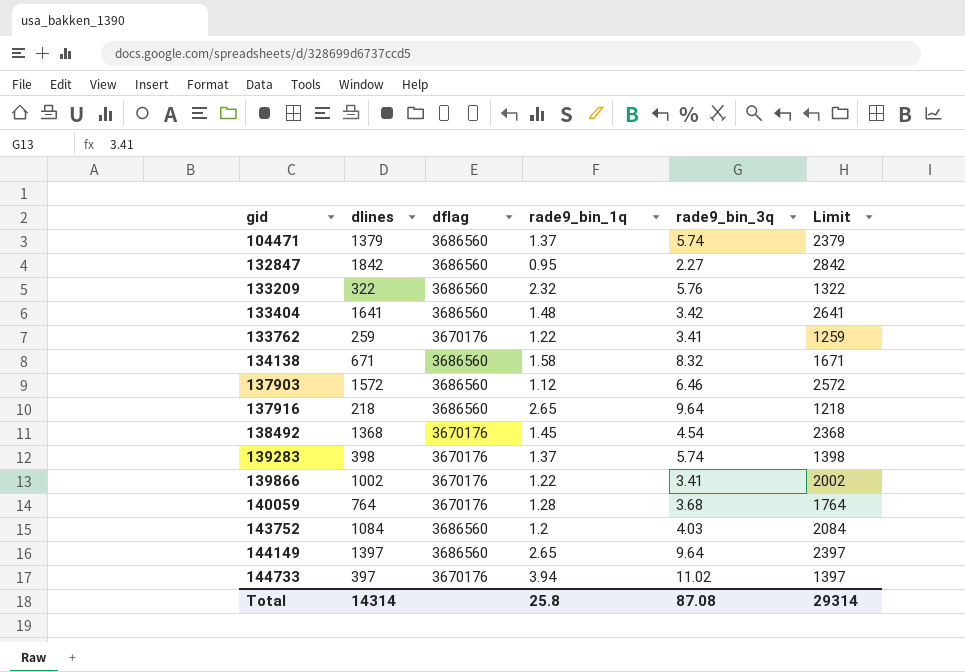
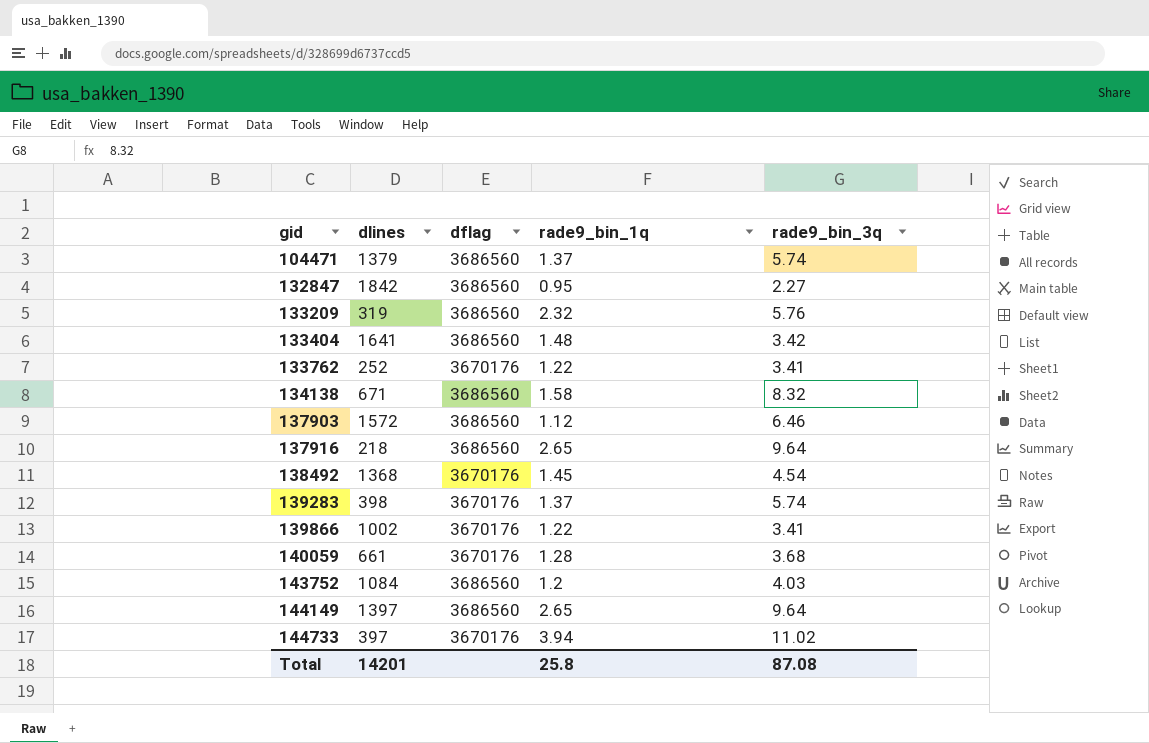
column Limit | formula: [dlines] + 1000 -> none
133209 | dlines: 322 -> 319
133762 | dlines: 259 -> 252
140059 | dlines: 764 -> 661
Total | dlines: 14314 -> 14201

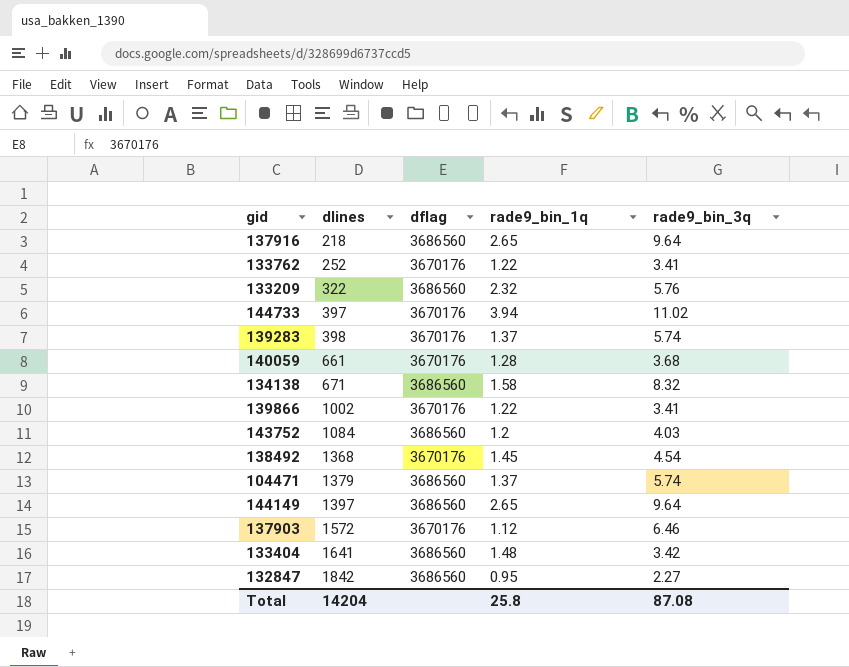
row order: gid ascending -> dlines ascending
133209 | dlines: 319 -> 322
137903 | dflag: 3686560 -> 3670176
Total | dlines: 14201 -> 14204

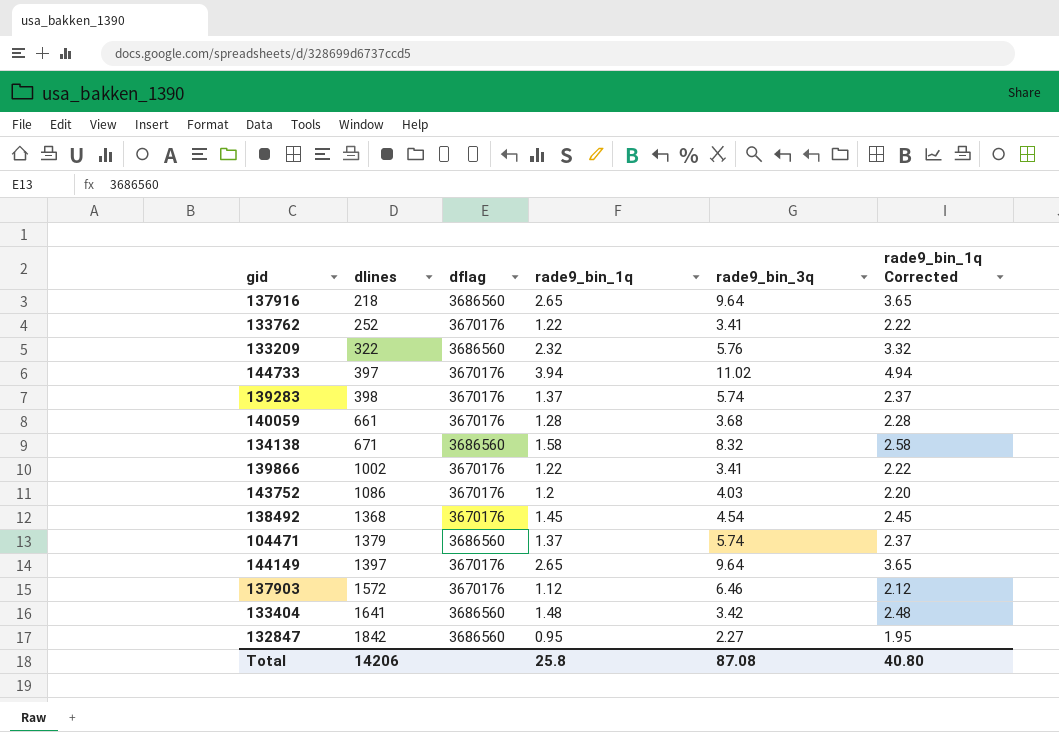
column rade9_bin_1q Corrected | formula: none -> [rade9_bin_1q] + 1
143752 | dlines: 1084 -> 1086
143752 | dflag: 3686560 -> 3670176
144149 | dflag: 3686560 -> 3670176
Total | dlines: 14204 -> 14206

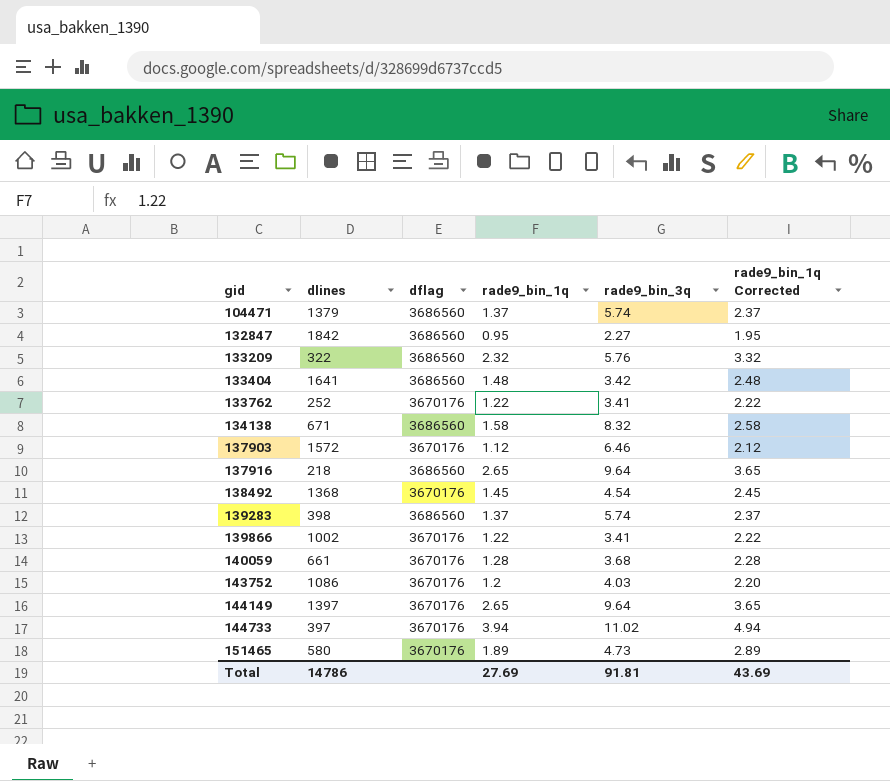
row order: dlines ascending -> gid ascending
139283 | dflag: 3670176 -> 3686560
row 151465: none -> 580 | 3670176 | 1.89 | 4.73 | 2.89
Total | dlines: 14206 -> 14786
Total | rade9_bin_1q: 25.8 -> 27.69
Total | rade9_bin_3q: 87.08 -> 91.81
Total | rade9_bin_1q Corrected: 40.80 -> 43.69

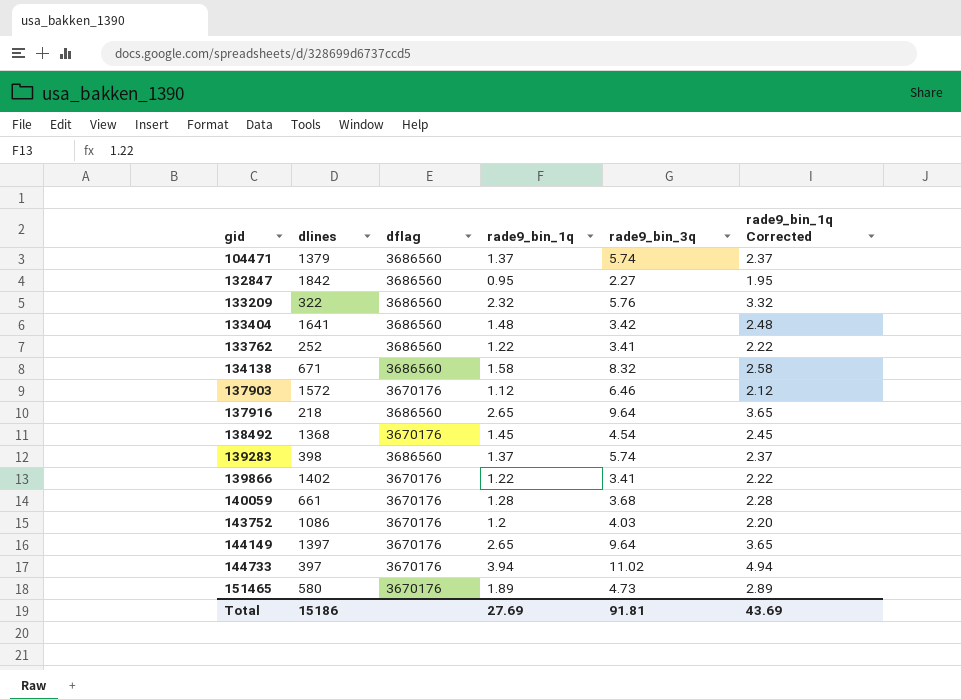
133762 | dflag: 3670176 -> 3686560
139866 | dlines: 1002 -> 1402
Total | dlines: 14786 -> 15186

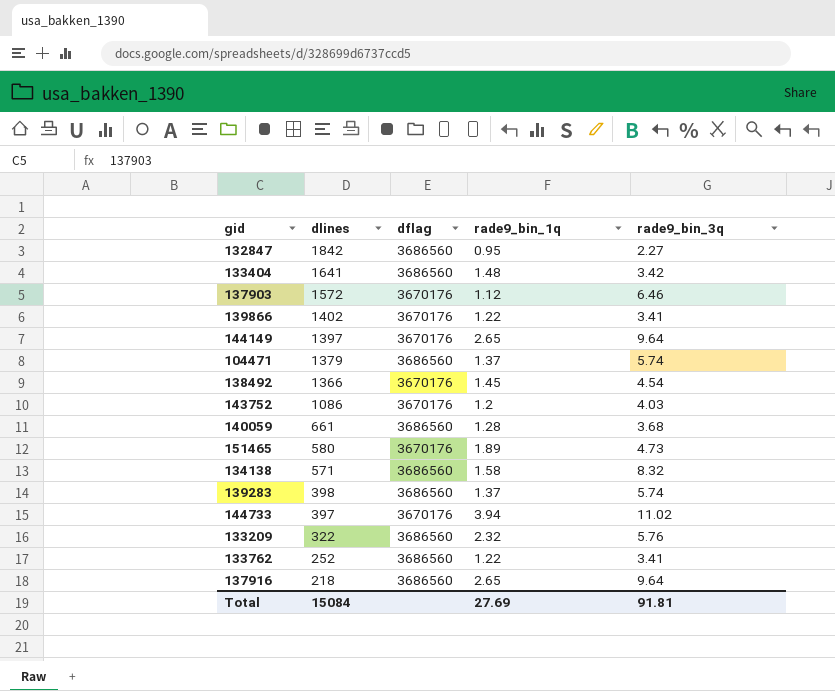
row order: gid ascending -> dlines descending
column rade9_bin_1q Corrected | formula: [rade9_bin_1q] + 1 -> none
138492 | dlines: 1368 -> 1366
140059 | dflag: 3670176 -> 3686560
134138 | dlines: 671 -> 571
Total | dlines: 15186 -> 15084

